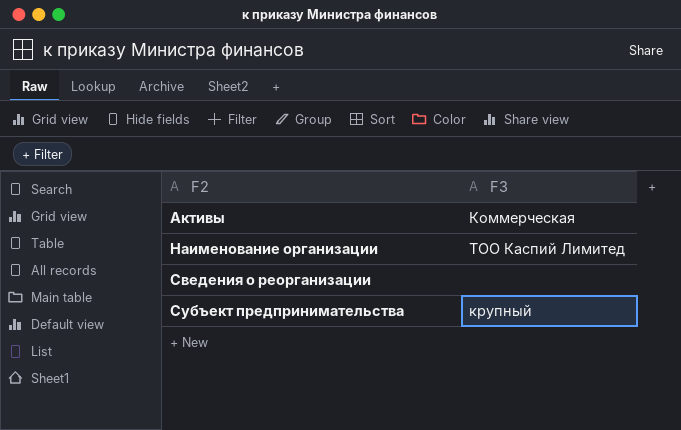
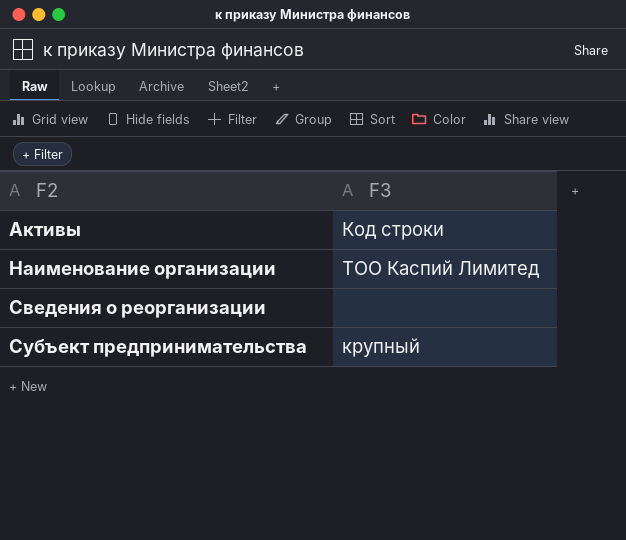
Активы | F3: Коммерческая -> Код строки

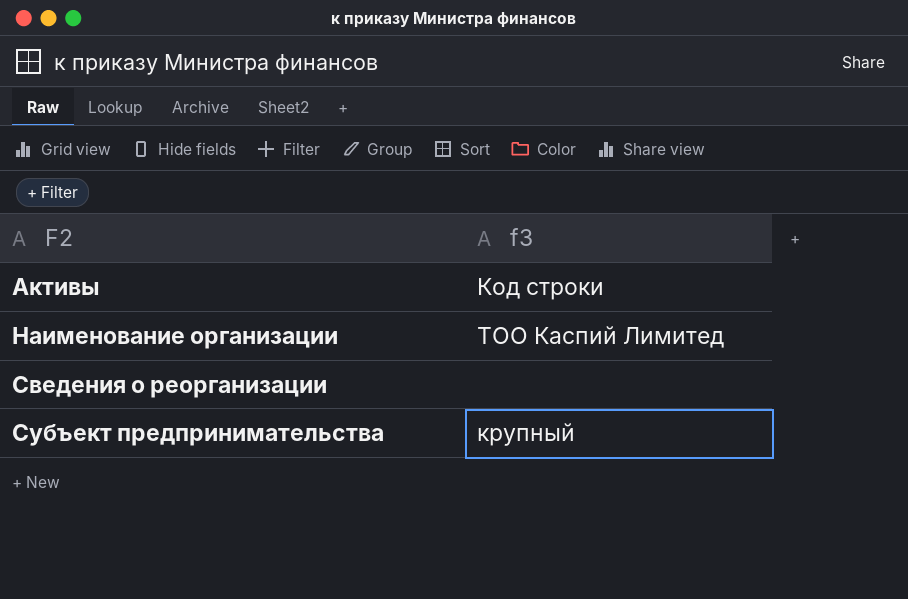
column name: F3 -> f3

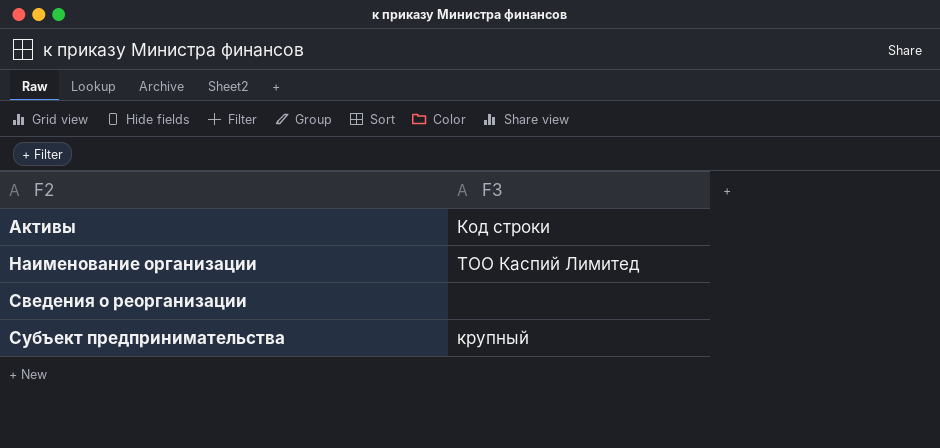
column name: f3 -> F3

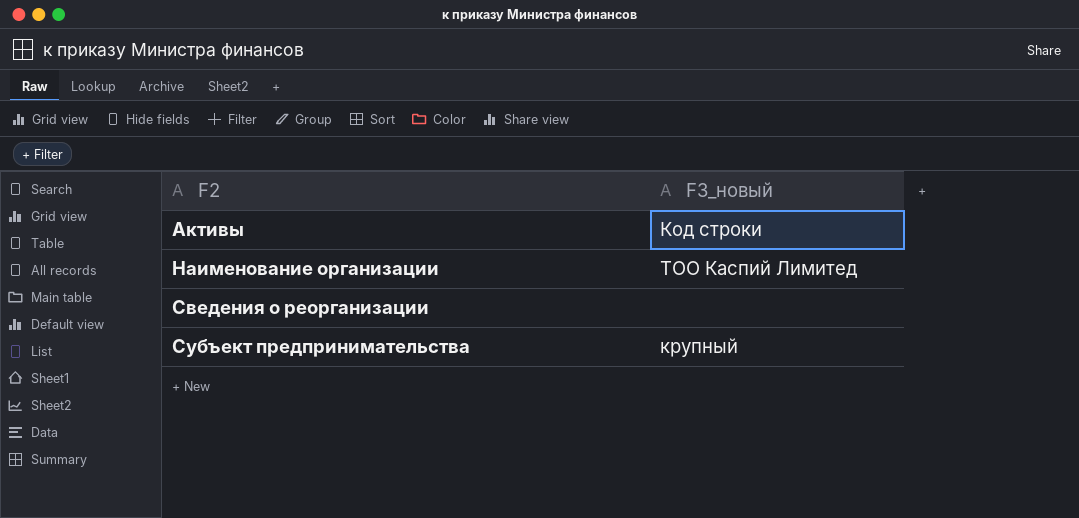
column name: F3 -> F3_новый

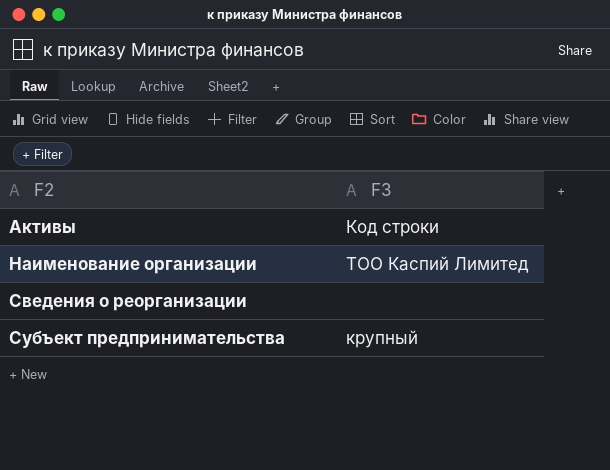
column name: F3_новый -> F3

